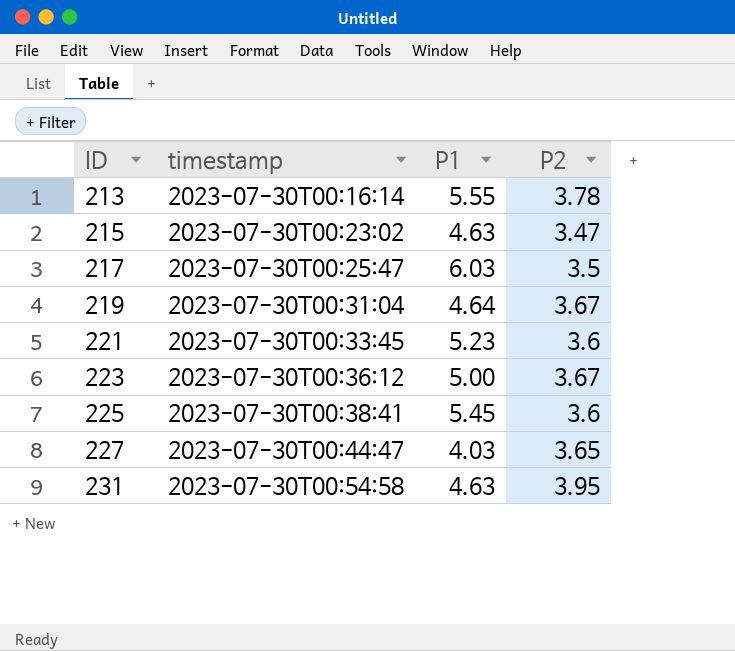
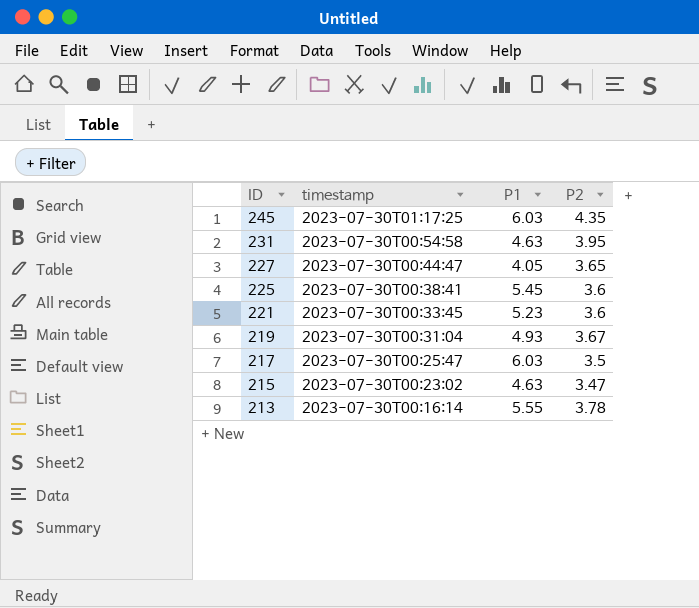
row order: ID ascending -> ID descending
row 223: 2023-07-30T00:36:12 | 5.00 | 3.67 -> none
row 245: none -> 2023-07-30T01:17:25 | 6.03 | 4.35
227 | P1: 4.03 -> 4.05
219 | P1: 4.64 -> 4.93

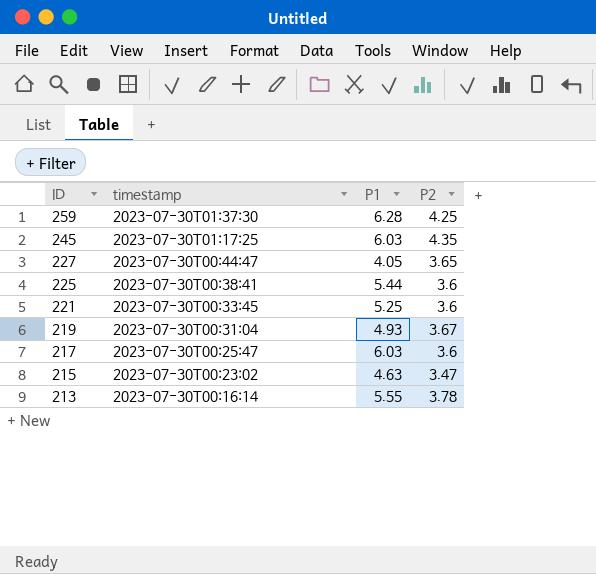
row 231: 2023-07-30T00:54:58 | 4.63 | 3.95 -> none
row 259: none -> 2023-07-30T01:37:30 | 6.28 | 4.25
225 | P1: 5.45 -> 5.44
221 | P1: 5.23 -> 5.25
217 | P2: 3.5 -> 3.6

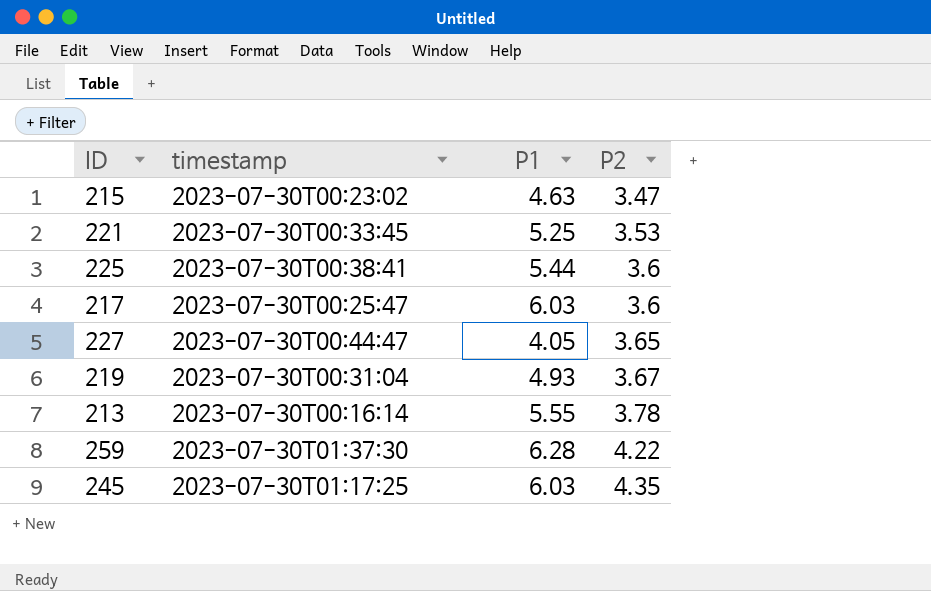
row order: ID descending -> P2 ascending
221 | P2: 3.6 -> 3.53
259 | P2: 4.25 -> 4.22

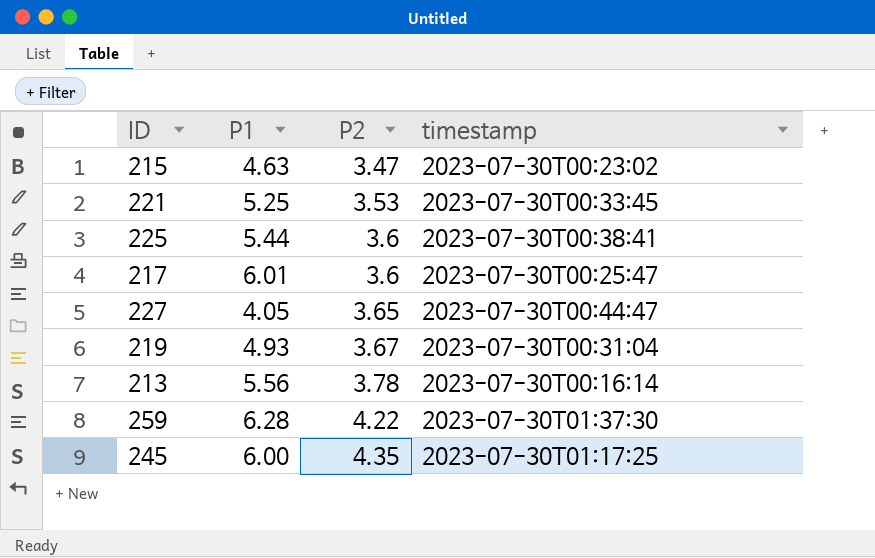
column timestamp | position: 2 -> 4
217 | P1: 6.03 -> 6.01
213 | P1: 5.55 -> 5.56
245 | P1: 6.03 -> 6.00

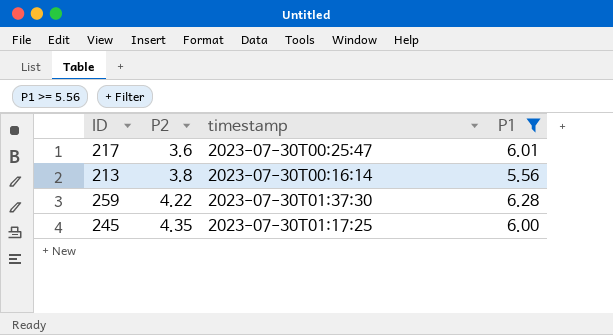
filter: none -> P1 >= 5.56
column P1 | position: 2 -> 4
213 | P2: 3.78 -> 3.8

